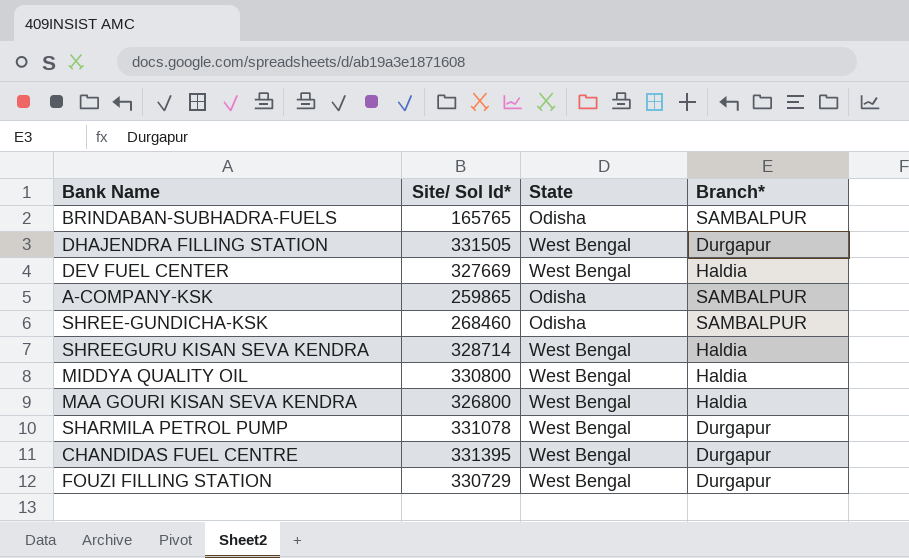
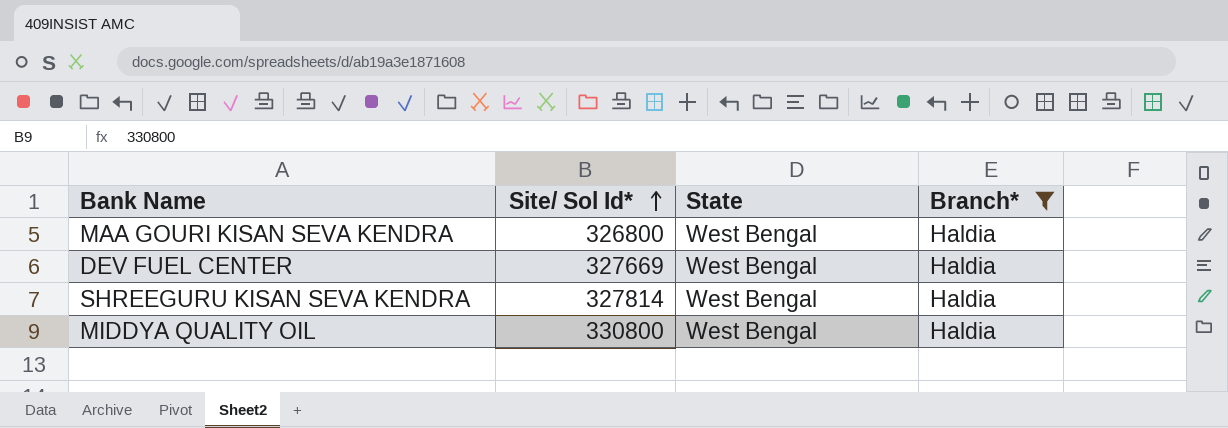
filter: none -> Branch* = Haldia
row order: none -> Site/ Sol Id* ascending
SHREEGURU KISAN SEVA KENDRA | Site/ Sol Id*: 328714 -> 327814

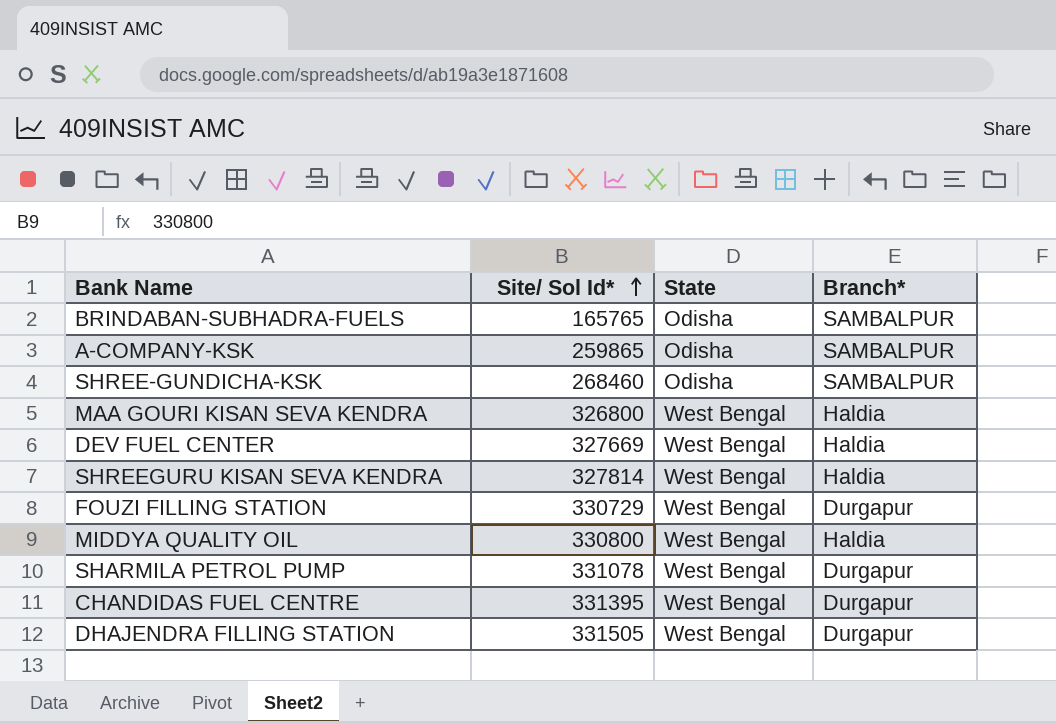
filter: Branch* = Haldia -> none

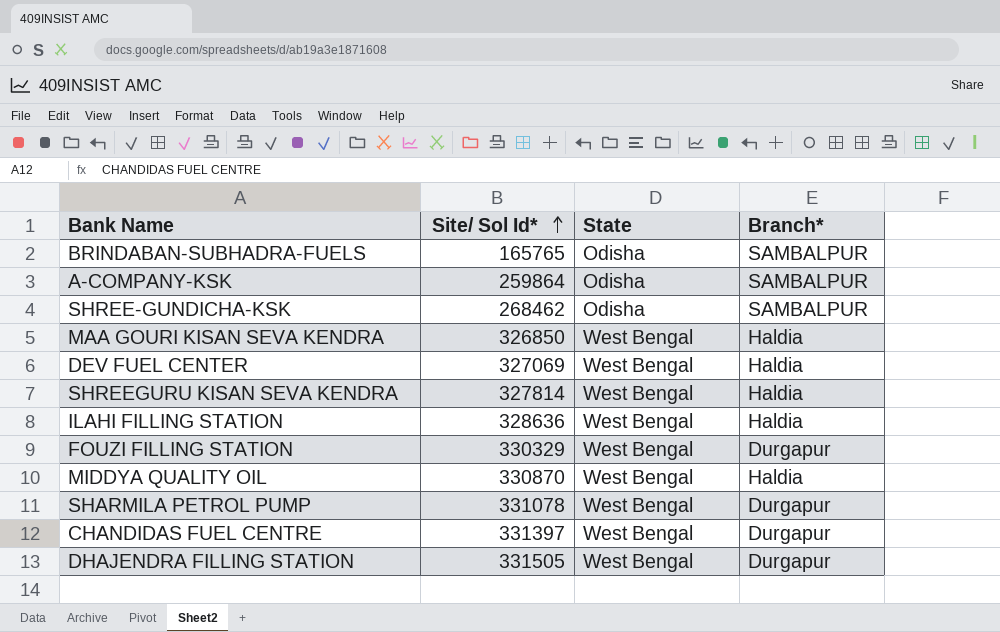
A-COMPANY-KSK | Site/ Sol Id*: 259865 -> 259864
SHREE-GUNDICHA-KSK | Site/ Sol Id*: 268460 -> 268462
MAA GOURI KISAN SEVA KENDRA | Site/ Sol Id*: 326800 -> 326850
DEV FUEL CENTER | Site/ Sol Id*: 327669 -> 327069
row ILAHI FILLING STATION: none -> 328636 | West Bengal | Haldia
FOUZI FILLING STATION | Site/ Sol Id*: 330729 -> 330329
MIDDYA QUALITY OIL | Site/ Sol Id*: 330800 -> 330870
CHANDIDAS FUEL CENTRE | Site/ Sol Id*: 331395 -> 331397

